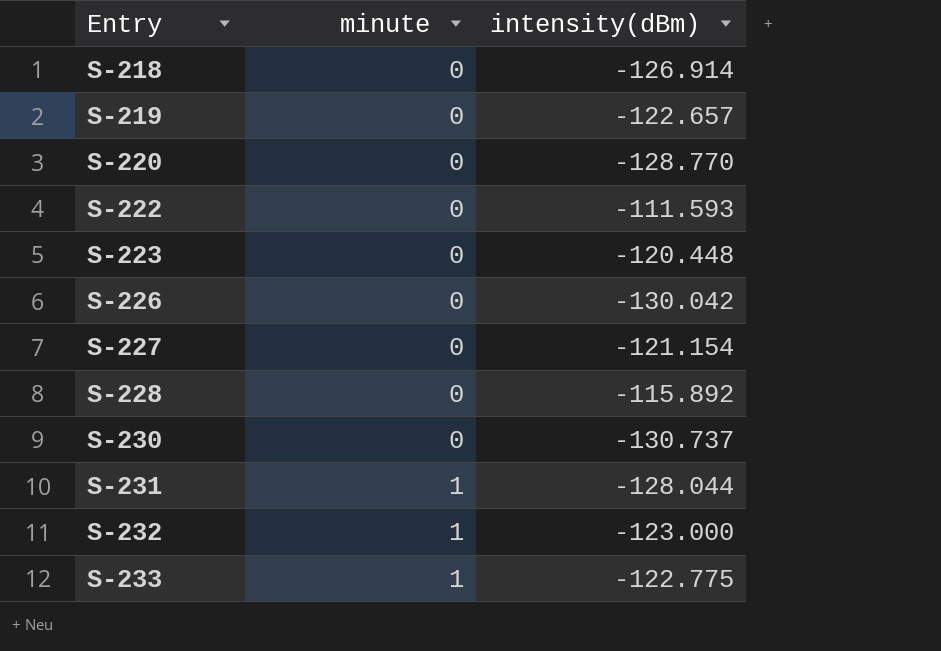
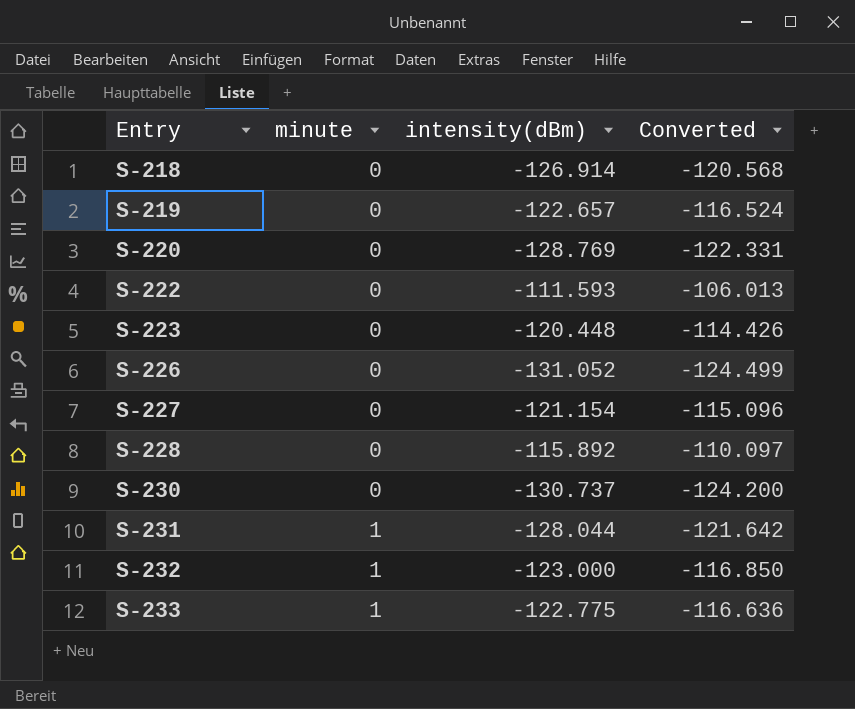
column Converted | formula: none -> [intensity(dBm)] * 0.95
S-220 | intensity(dBm): -128.770 -> -128.769
S-226 | intensity(dBm): -130.042 -> -131.052

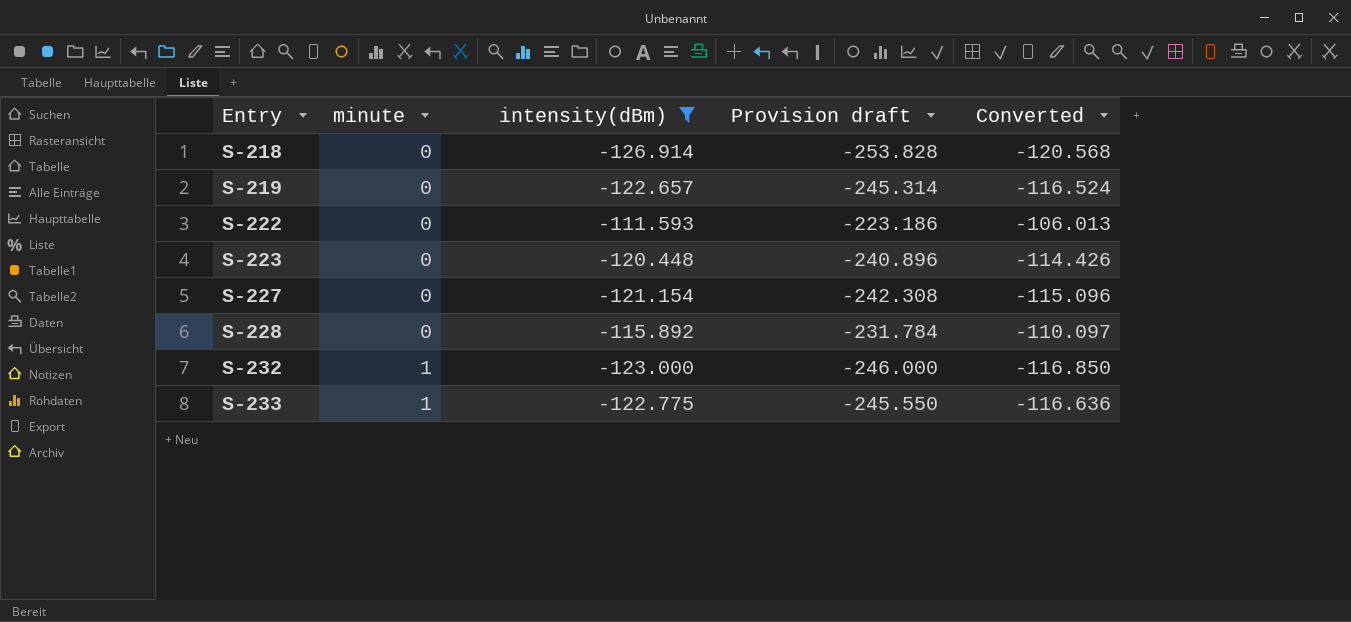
filter: none -> intensity(dBm) >= -126.914
column Provision draft | formula: none -> [intensity(dBm)] * 2

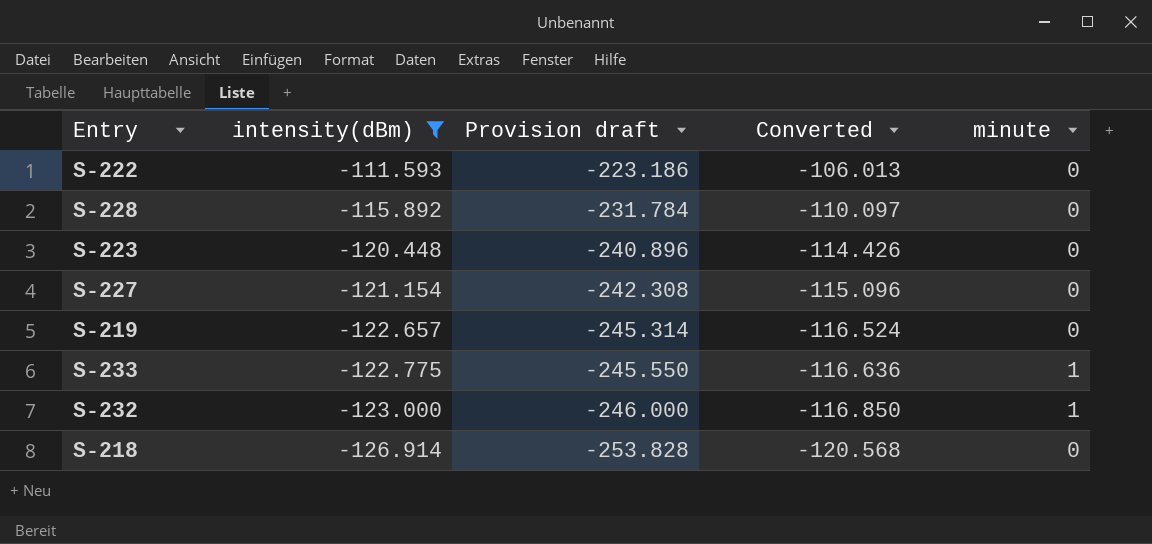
row order: Entry ascending -> intensity(dBm) descending
column minute | position: 2 -> 5

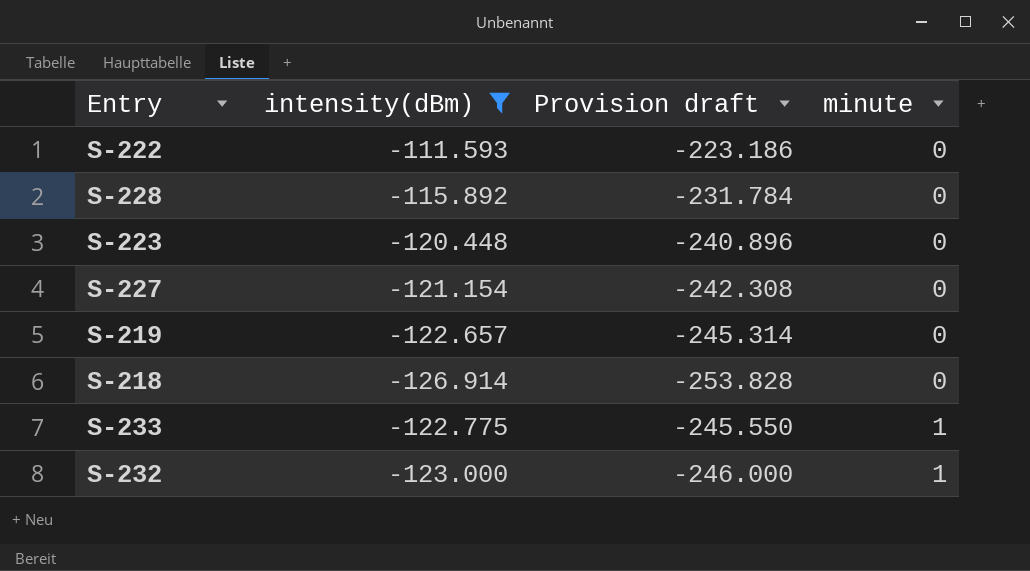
row order: intensity(dBm) descending -> minute ascending
column Converted | formula: [intensity(dBm)] * 0.95 -> none

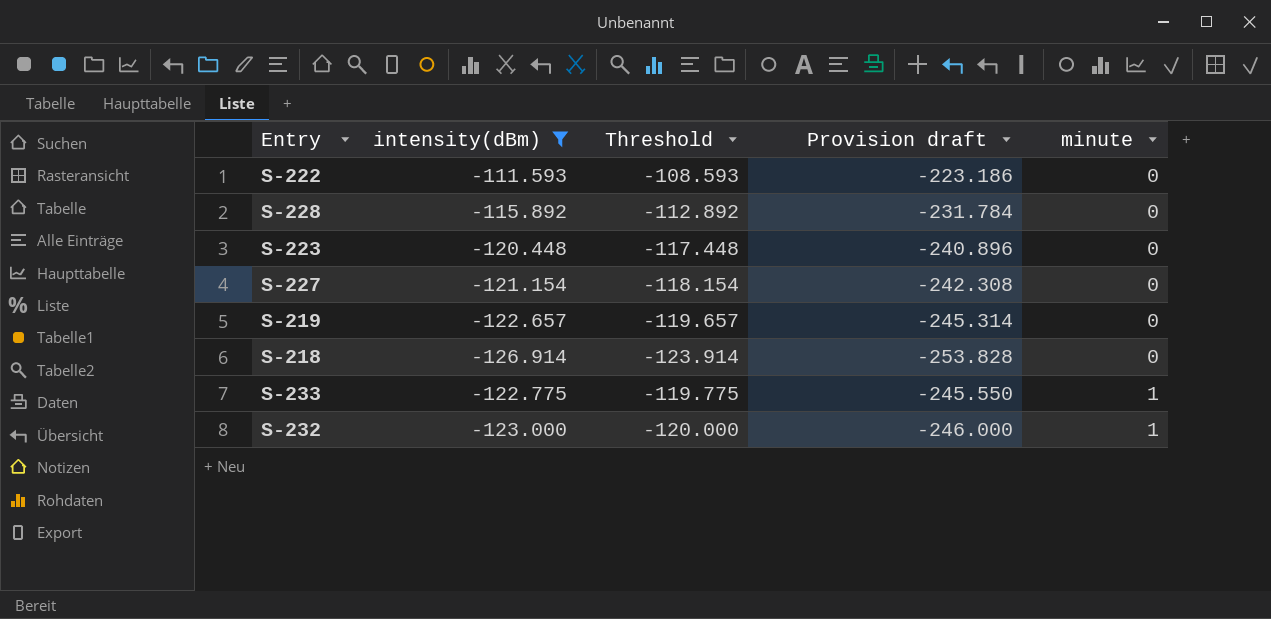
column Threshold | formula: none -> [intensity(dBm)] + 3

